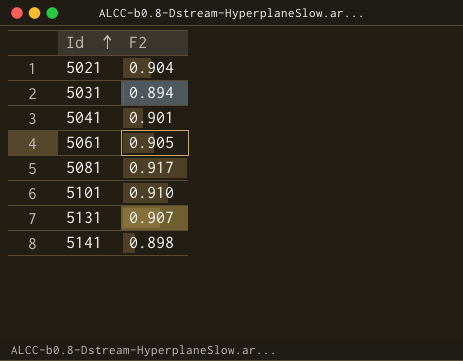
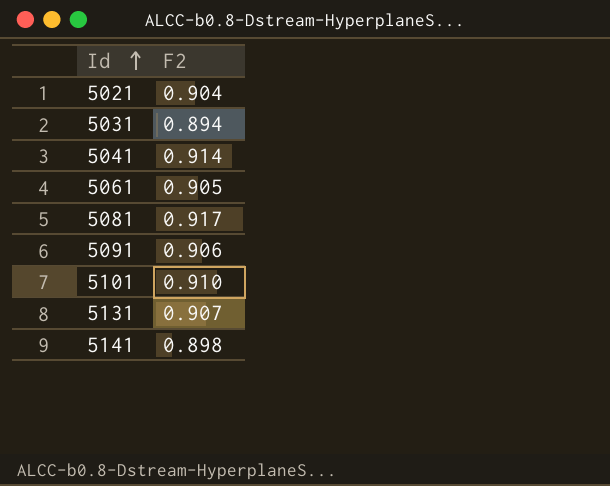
5041 | F2: 0.901 -> 0.914
row 5091: none -> 0.906

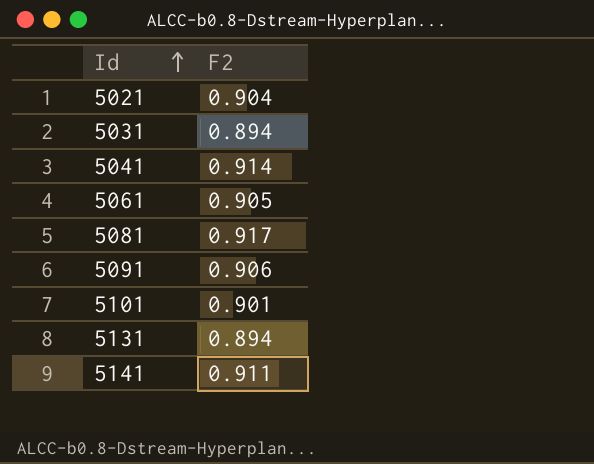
5101 | F2: 0.910 -> 0.901
5131 | F2: 0.907 -> 0.894
5141 | F2: 0.898 -> 0.911

